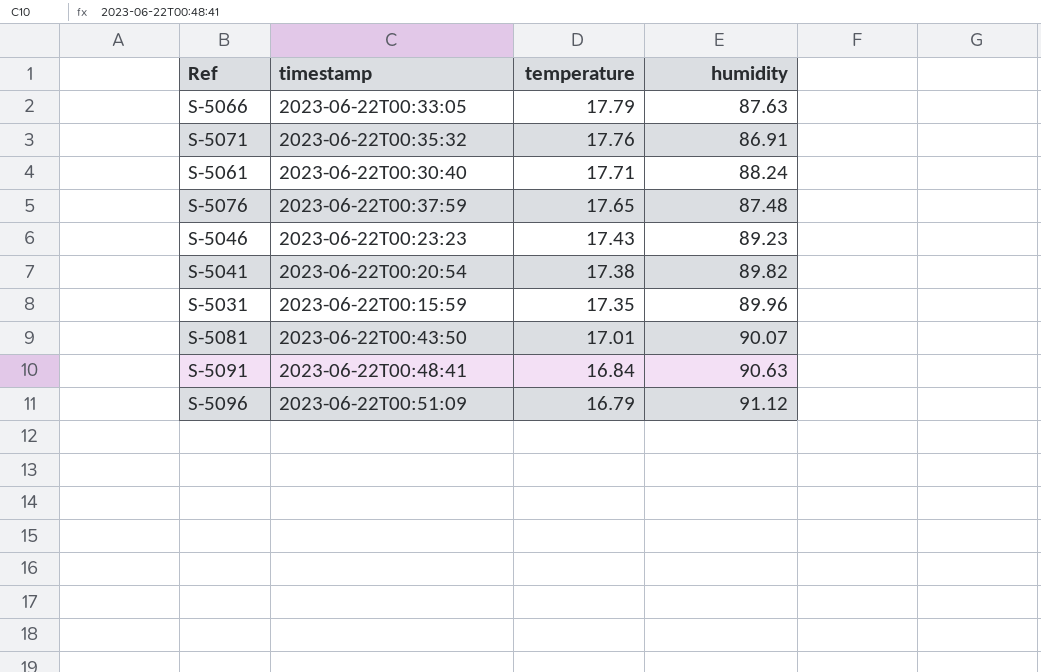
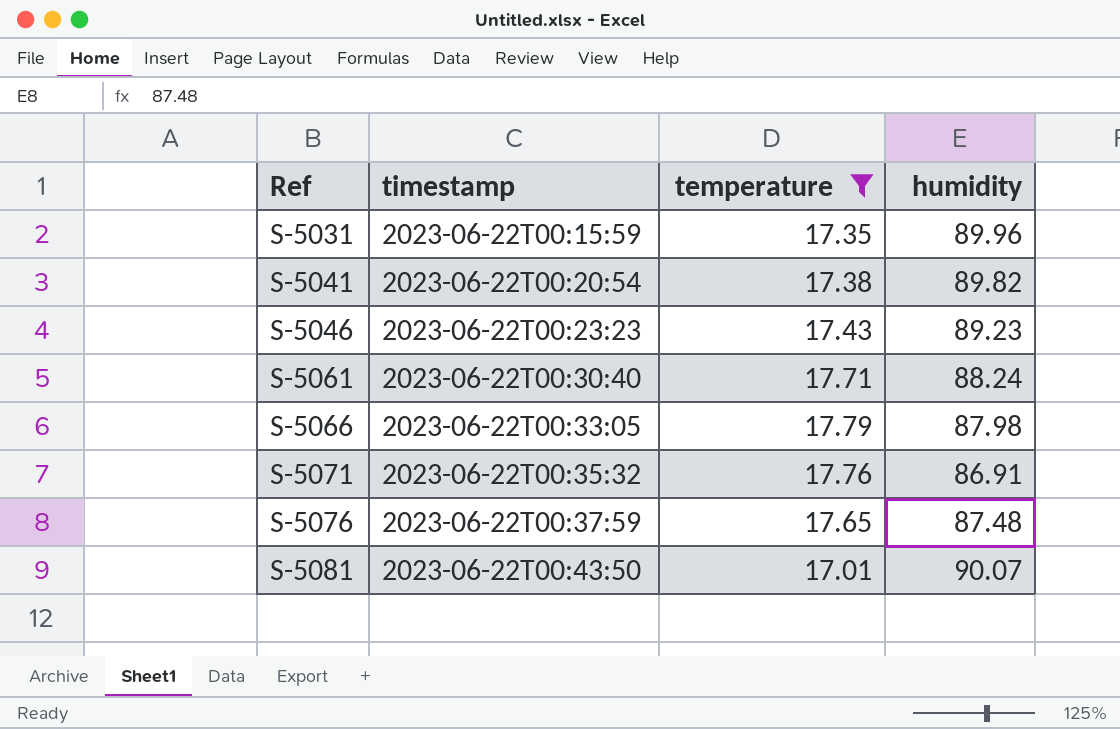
filter: none -> temperature >= 17.01
row order: temperature descending -> Ref ascending
S-5066 | humidity: 87.63 -> 87.98

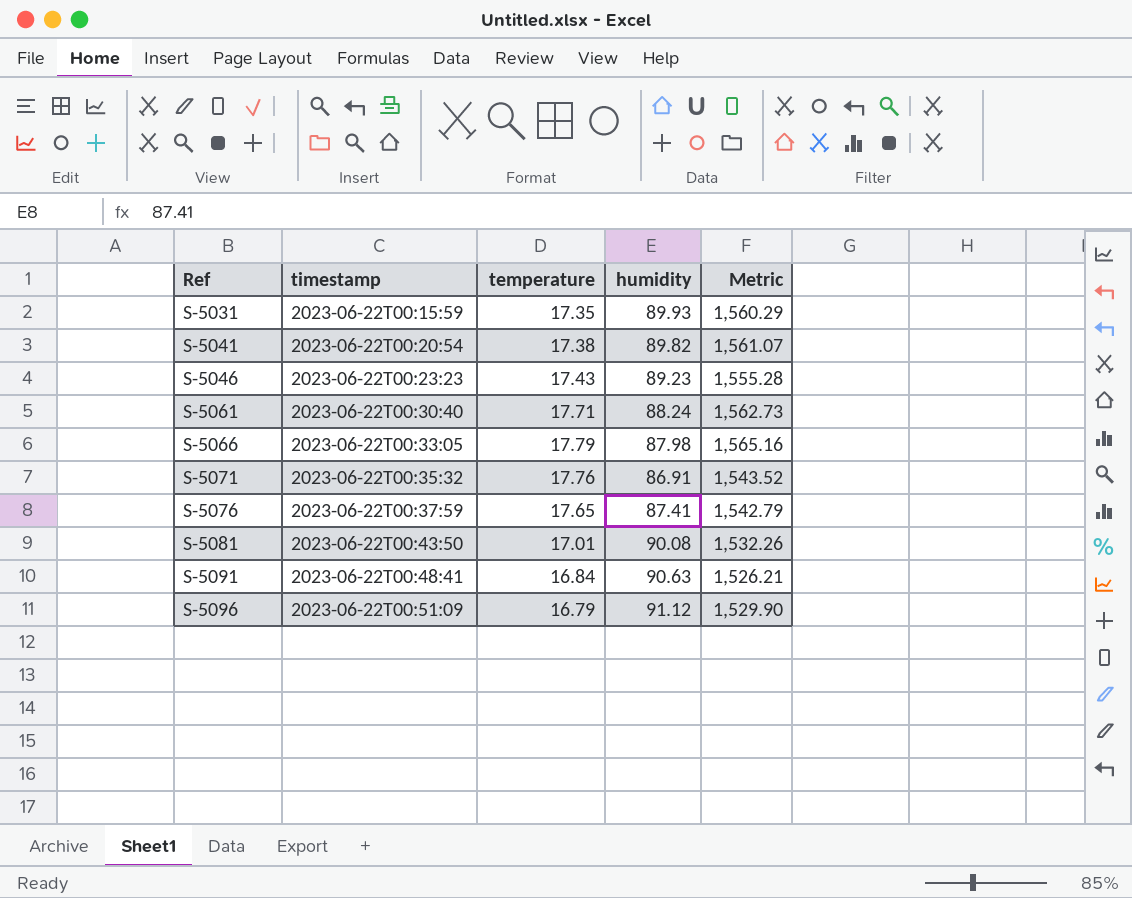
filter: temperature >= 17.01 -> none
column Metric | formula: none -> [temperature] * [humidity]
S-5031 | humidity: 89.96 -> 89.93
S-5076 | humidity: 87.48 -> 87.41
S-5081 | humidity: 90.07 -> 90.08

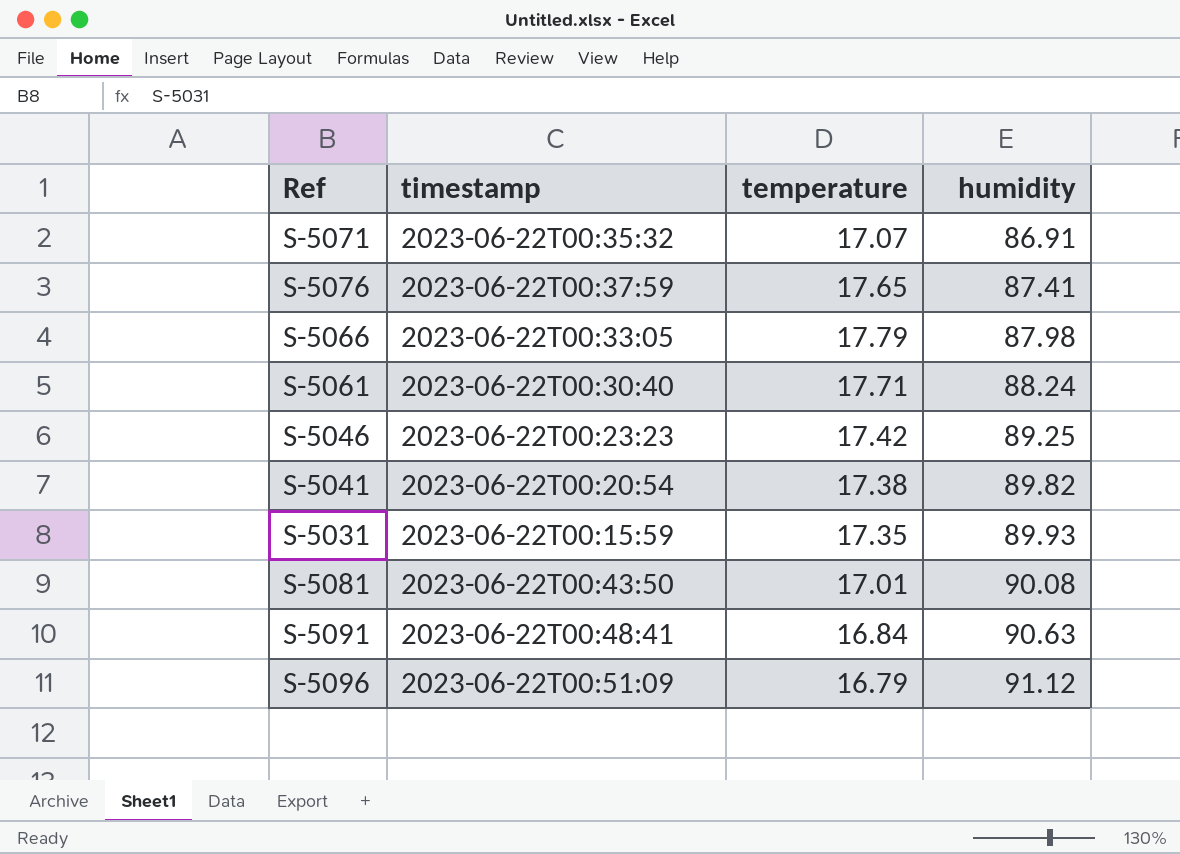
row order: Ref ascending -> humidity ascending
column Metric | formula: [temperature] * [humidity] -> none
S-5071 | temperature: 17.76 -> 17.07
S-5046 | temperature: 17.43 -> 17.42
S-5046 | humidity: 89.23 -> 89.25

